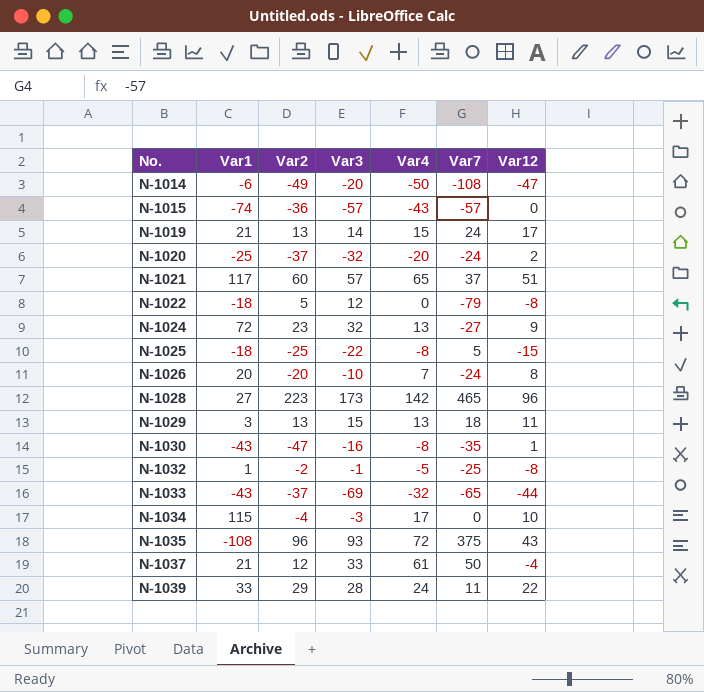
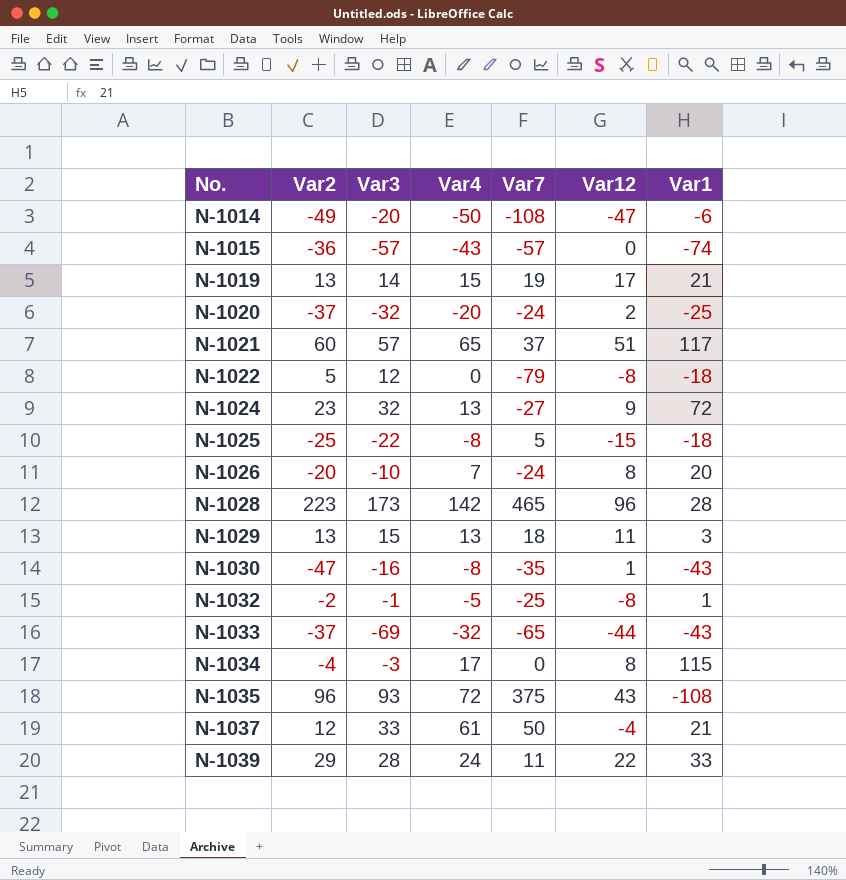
column Var1 | position: 2 -> 7
N-1019 | Var7: 24 -> 19
N-1028 | Var1: 27 -> 28
N-1034 | Var12: 10 -> 8

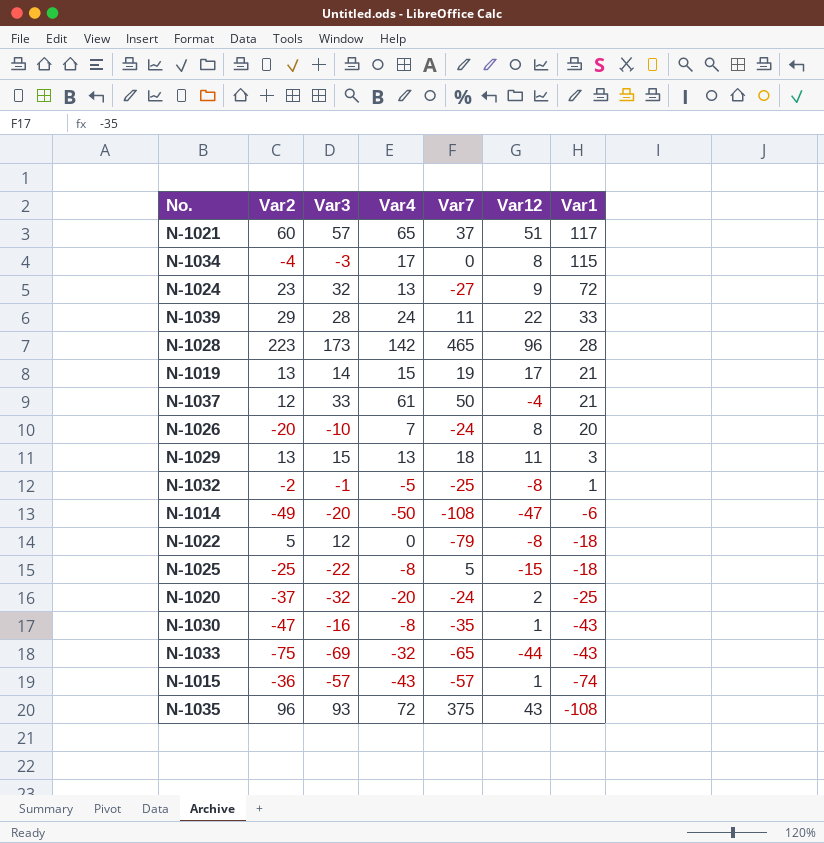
row order: No. ascending -> Var1 descending
N-1033 | Var2: -37 -> -75
N-1015 | Var12: 0 -> 1

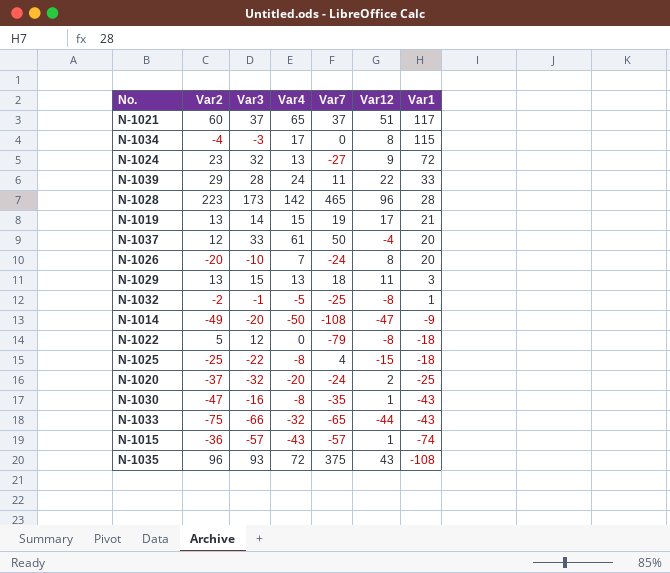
N-1021 | Var3: 57 -> 37
N-1037 | Var1: 21 -> 20
N-1014 | Var1: -6 -> -9
N-1025 | Var7: 5 -> 4
N-1033 | Var3: -69 -> -66

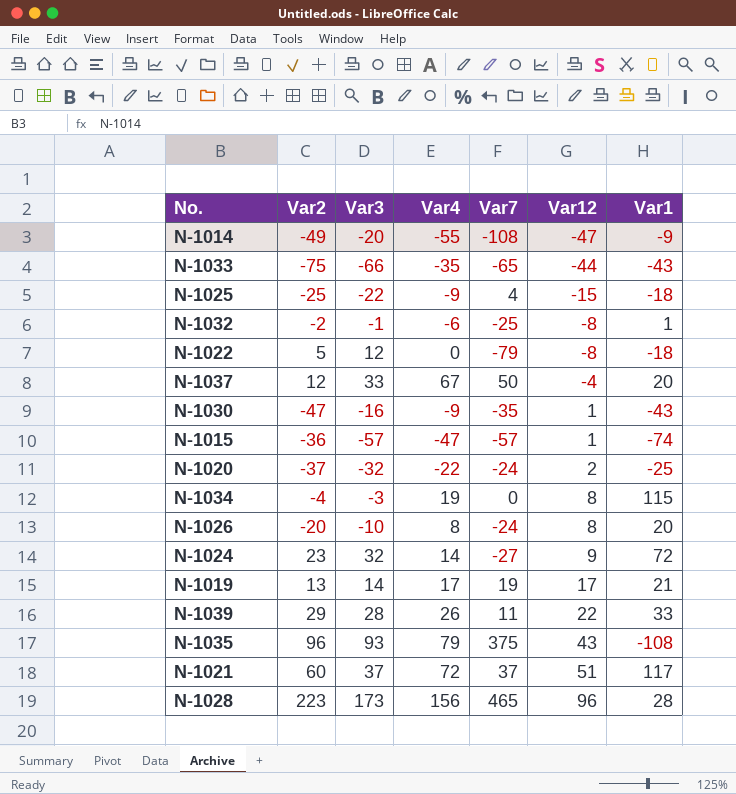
row order: Var1 descending -> Var12 ascending
row N-1029: 13 | 15 | 13 | 18 | 11 | 3 -> none
N-1014 | Var4: -50 -> -55
N-1033 | Var4: -32 -> -35
N-1025 | Var4: -8 -> -9
N-1032 | Var4: -5 -> -6
N-1037 | Var4: 61 -> 67
N-1030 | Var4: -8 -> -9
N-1015 | Var4: -43 -> -47
N-1020 | Var4: -20 -> -22
N-1034 | Var4: 17 -> 19
N-1026 | Var4: 7 -> 8
N-1024 | Var4: 13 -> 14
N-1019 | Var4: 15 -> 17
N-1039 | Var4: 24 -> 26
N-1035 | Var4: 72 -> 79
N-1021 | Var4: 65 -> 72
N-1028 | Var4: 142 -> 156

